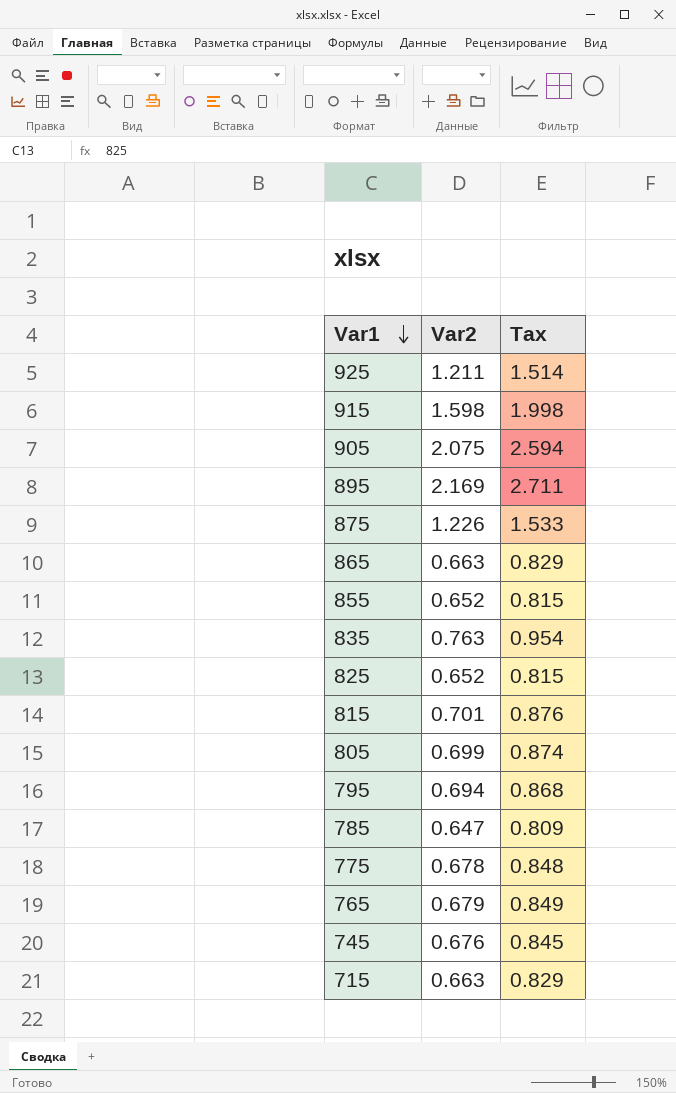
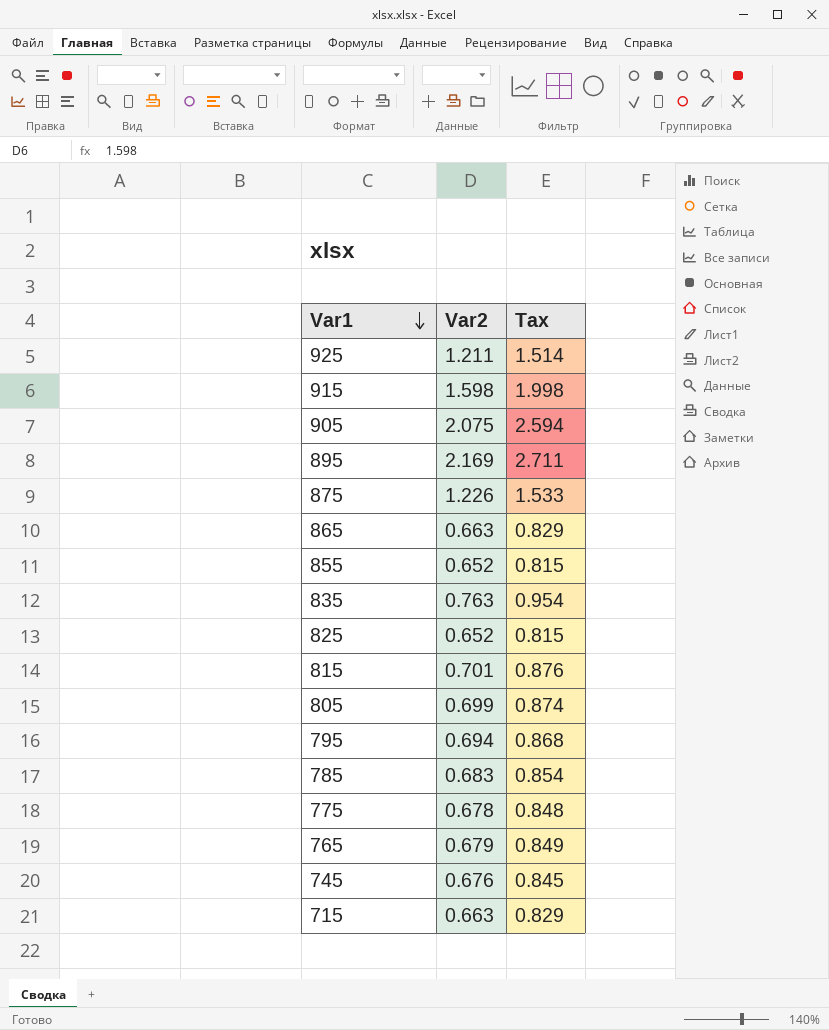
785 | Var2: 0.647 -> 0.683
785 | Tax: 0.809 -> 0.854

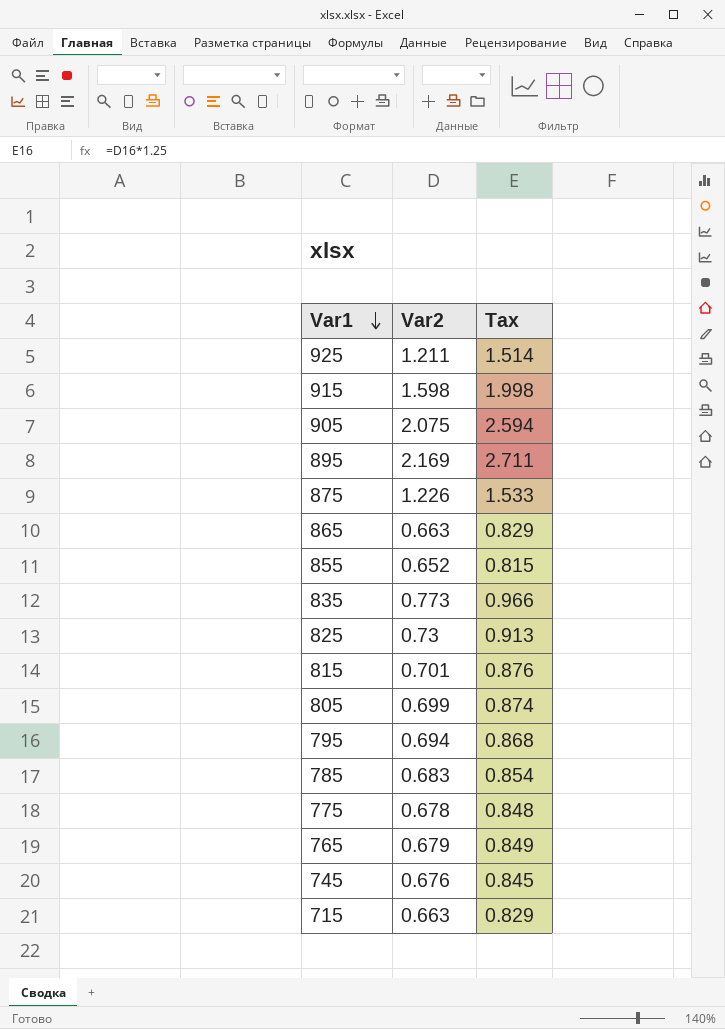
835 | Var2: 0.763 -> 0.773
835 | Tax: 0.954 -> 0.966
825 | Var2: 0.652 -> 0.73
825 | Tax: 0.815 -> 0.913

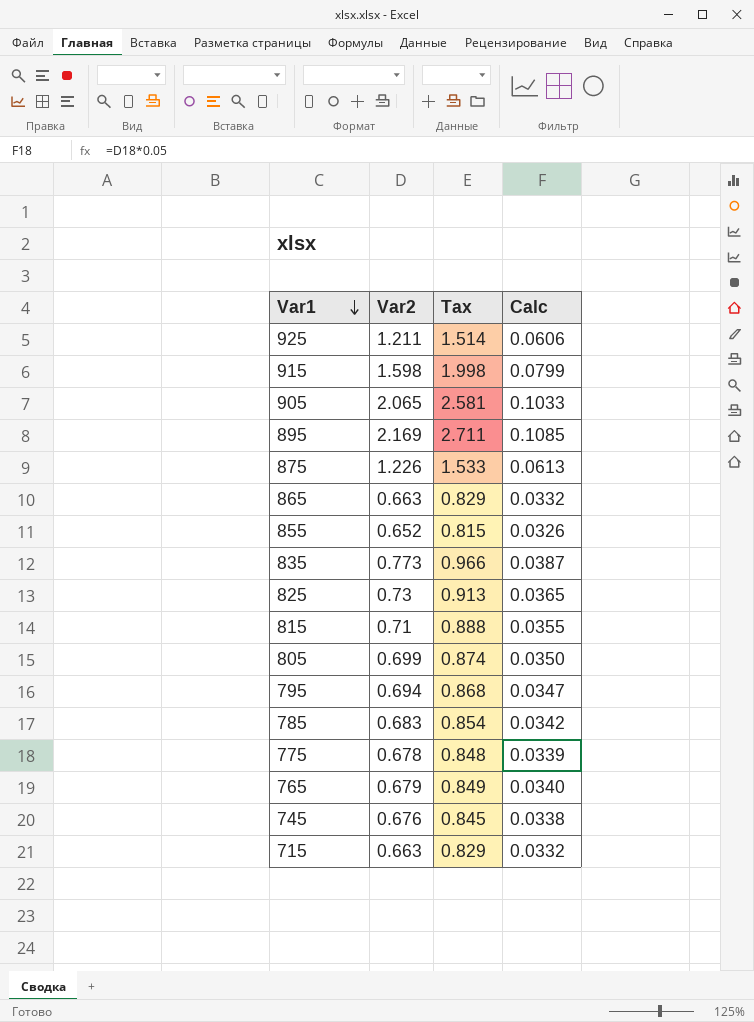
column Calc | formula: none -> [Var2] * 0.05
905 | Var2: 2.075 -> 2.065
905 | Tax: 2.594 -> 2.581
815 | Var2: 0.701 -> 0.71
815 | Tax: 0.876 -> 0.888

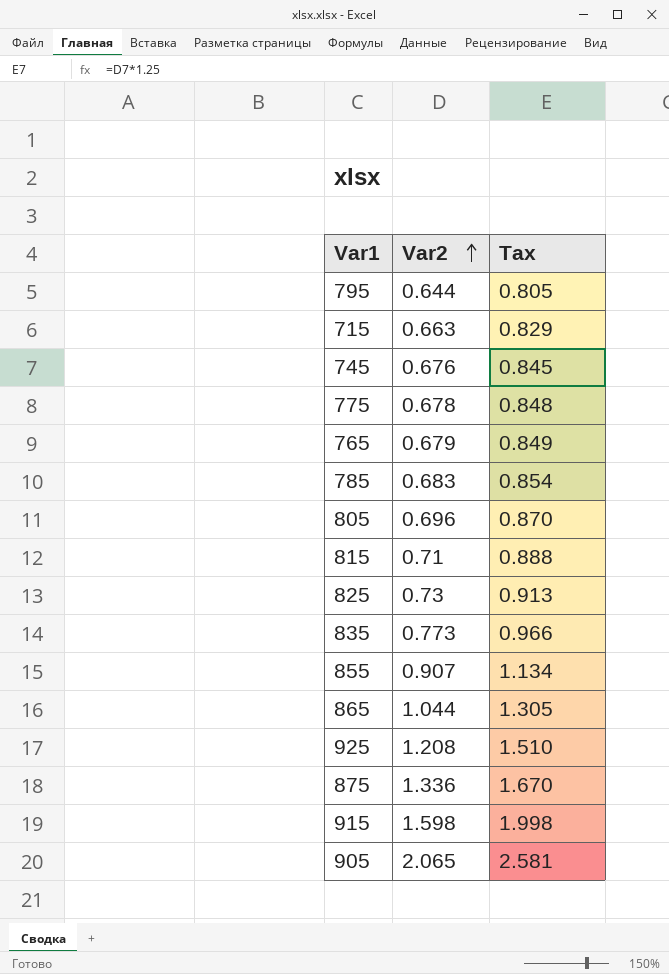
row order: Var1 descending -> Var2 ascending
column Calc | formula: [Var2] * 0.05 -> none
row 895: 2.169 | 2.711 | 0.1085 -> none
795 | Var2: 0.694 -> 0.644
795 | Tax: 0.868 -> 0.805
805 | Var2: 0.699 -> 0.696
805 | Tax: 0.874 -> 0.870
855 | Var2: 0.652 -> 0.907
855 | Tax: 0.815 -> 1.134
865 | Var2: 0.663 -> 1.044
865 | Tax: 0.829 -> 1.305
925 | Var2: 1.211 -> 1.208
925 | Tax: 1.514 -> 1.510
875 | Var2: 1.226 -> 1.336
875 | Tax: 1.533 -> 1.670

